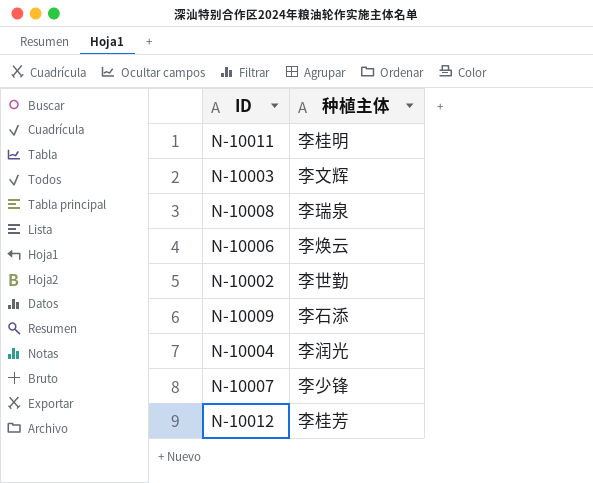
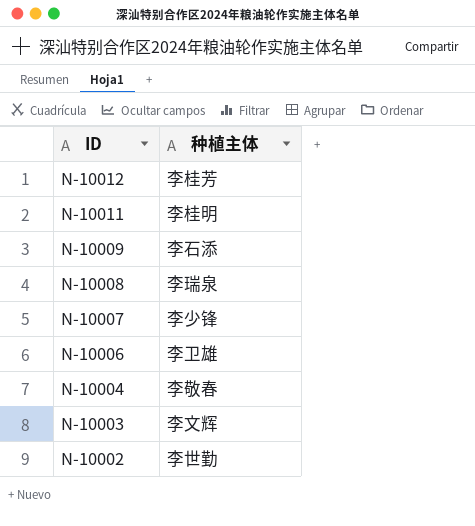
row order: none -> ID descending
N-10006 | 种植主体: 李焕云 -> 李卫雄
N-10004 | 种植主体: 李润光 -> 李敬春

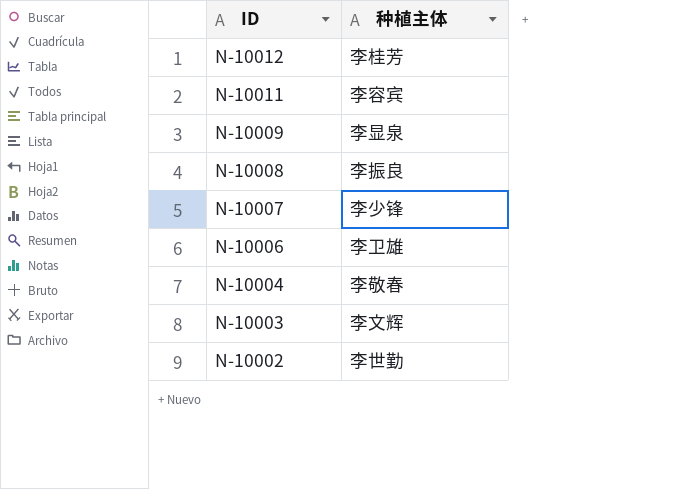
N-10011 | 种植主体: 李桂明 -> 李容宾
N-10009 | 种植主体: 李石添 -> 李显泉
N-10008 | 种植主体: 李瑞泉 -> 李振良

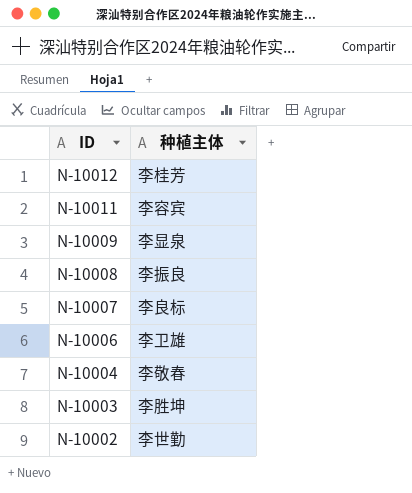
N-10007 | 种植主体: 李少锋 -> 李良标
N-10003 | 种植主体: 李文辉 -> 李胜坤

